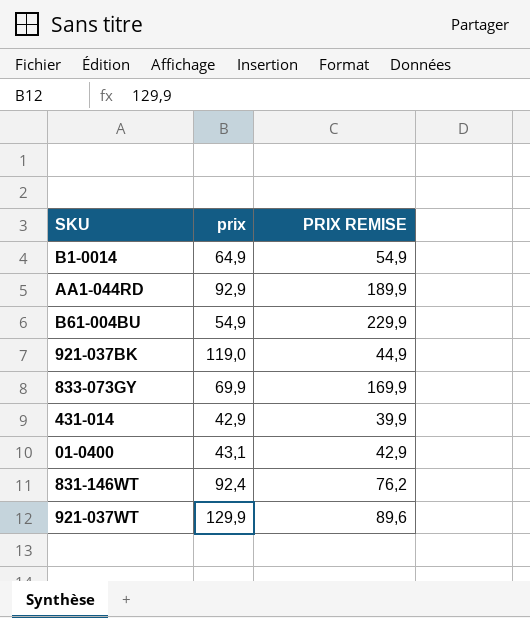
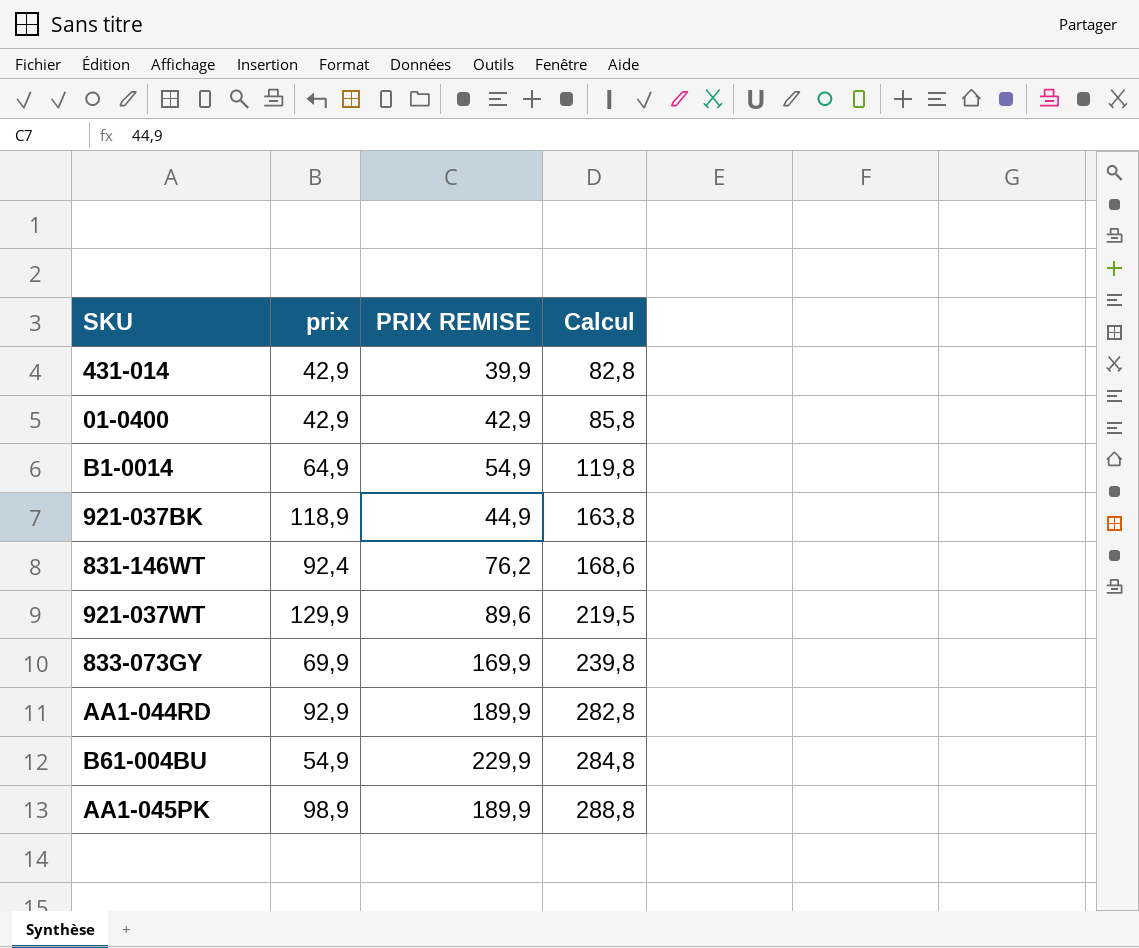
row order: none -> Calcul ascending
column Calcul | formula: none -> [prix] + [PRIX REMISE]
01-0400 | prix: 43,1 -> 42,9
921-037BK | prix: 119,0 -> 118,9
row AA1-045PK: none -> 98,9 | 189,9 | 288,8

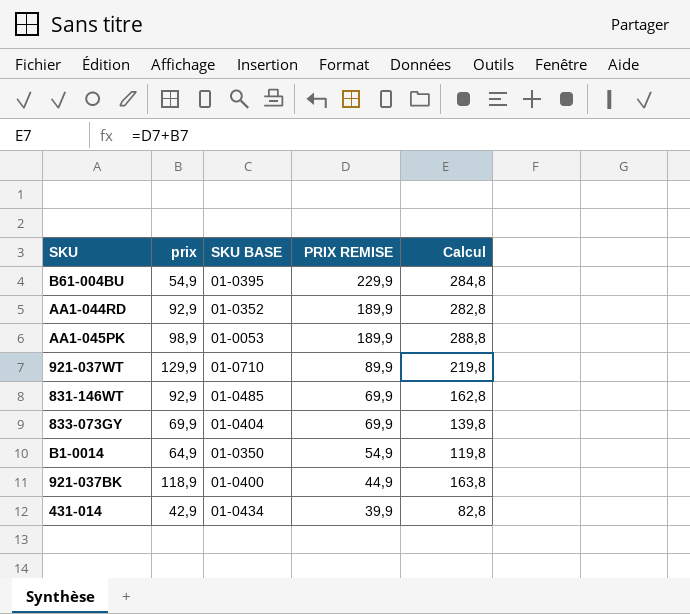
row order: Calcul ascending -> PRIX REMISE descending
column SKU BASE | position: none -> 3
row 01-0400: 42,9 | 42,9 | 85,8 -> none
921-037WT | PRIX REMISE: 89,6 -> 89,9
921-037WT | Calcul: 219,5 -> 219,8
831-146WT | prix: 92,4 -> 92,9
831-146WT | PRIX REMISE: 76,2 -> 69,9
831-146WT | Calcul: 168,6 -> 162,8
833-073GY | PRIX REMISE: 169,9 -> 69,9
833-073GY | Calcul: 239,8 -> 139,8

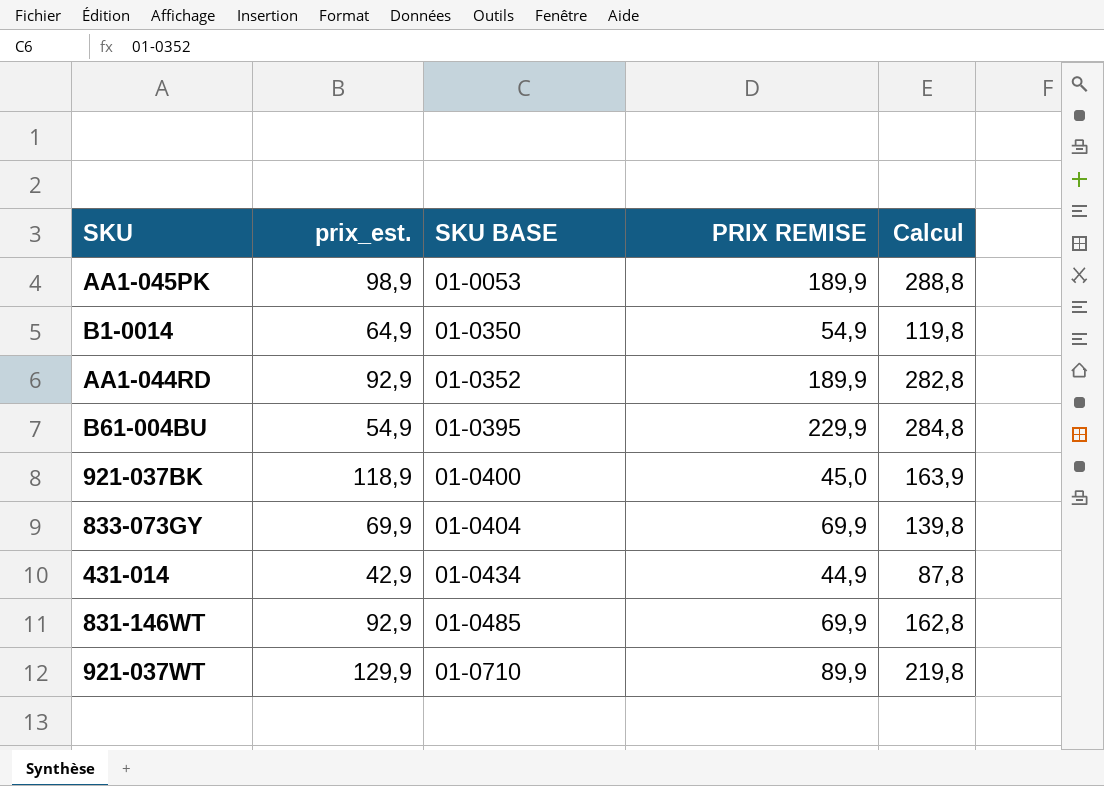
row order: PRIX REMISE descending -> SKU BASE ascending
column name: prix -> prix_est.
921-037BK | PRIX REMISE: 44,9 -> 45,0
921-037BK | Calcul: 163,8 -> 163,9
431-014 | PRIX REMISE: 39,9 -> 44,9
431-014 | Calcul: 82,8 -> 87,8

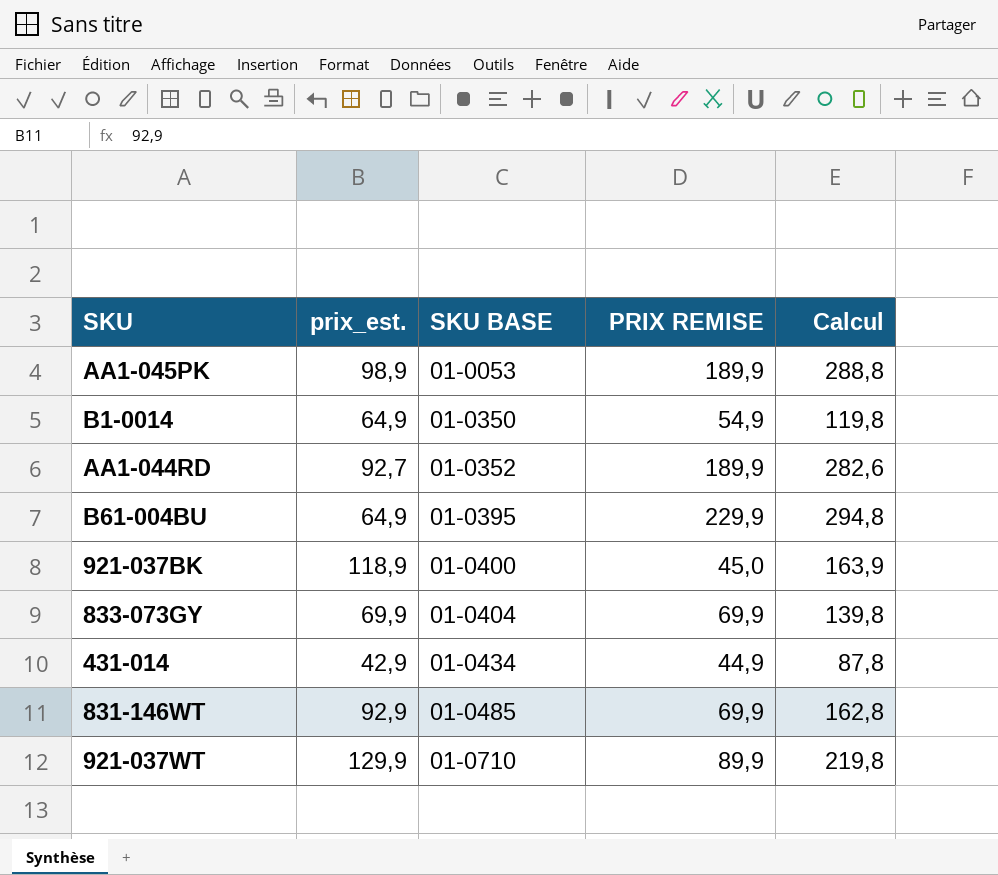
AA1-044RD | prix_est.: 92,9 -> 92,7
AA1-044RD | Calcul: 282,8 -> 282,6
B61-004BU | prix_est.: 54,9 -> 64,9
B61-004BU | Calcul: 284,8 -> 294,8

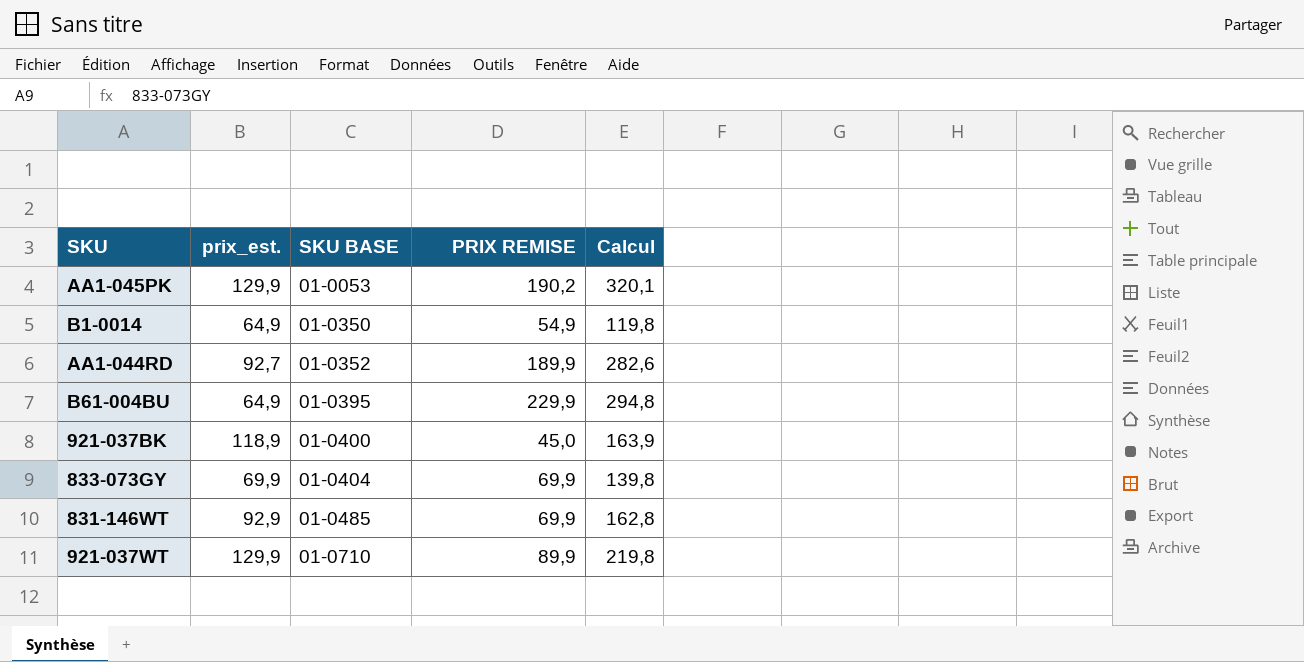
row 431-014: 42,9 | 01-0434 | 44,9 | 87,8 -> none
AA1-045PK | prix_est.: 98,9 -> 129,9
AA1-045PK | PRIX REMISE: 189,9 -> 190,2
AA1-045PK | Calcul: 288,8 -> 320,1

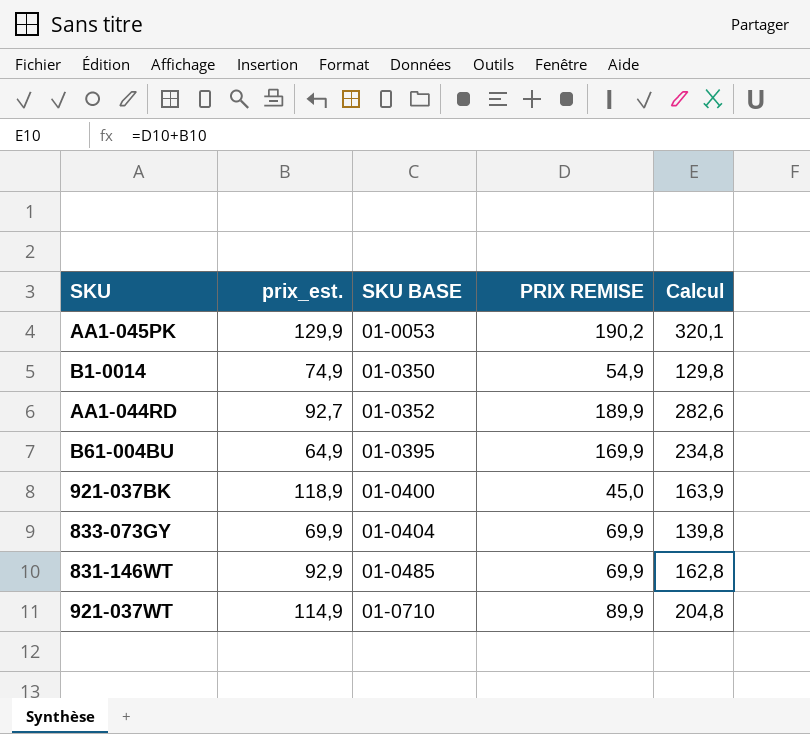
B1-0014 | prix_est.: 64,9 -> 74,9
B1-0014 | Calcul: 119,8 -> 129,8
B61-004BU | PRIX REMISE: 229,9 -> 169,9
B61-004BU | Calcul: 294,8 -> 234,8
921-037WT | prix_est.: 129,9 -> 114,9
921-037WT | Calcul: 219,8 -> 204,8

